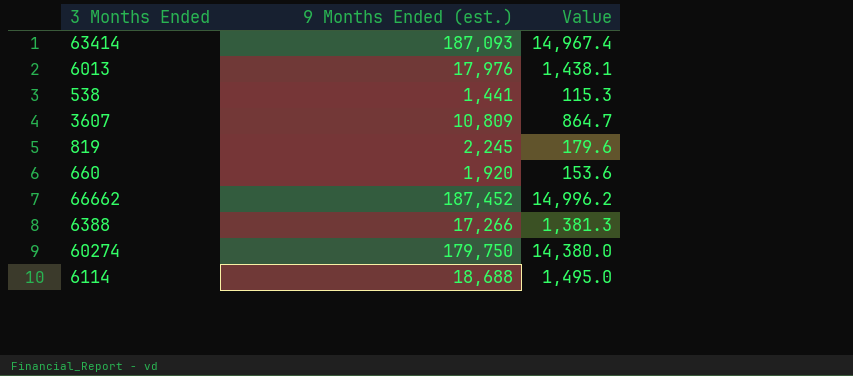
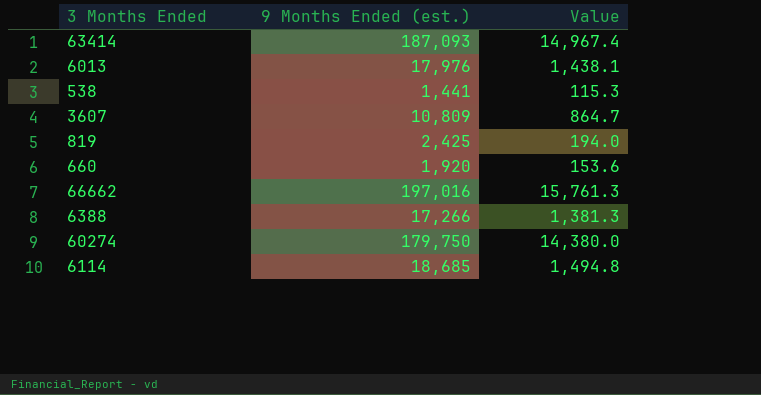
819 | 9 Months Ended (est.): 2,245 -> 2,425
819 | Value: 179.6 -> 194.0
66662 | 9 Months Ended (est.): 187,452 -> 197,016
66662 | Value: 14,996.2 -> 15,761.3
6114 | 9 Months Ended (est.): 18,688 -> 18,685
6114 | Value: 1,495.0 -> 1,494.8

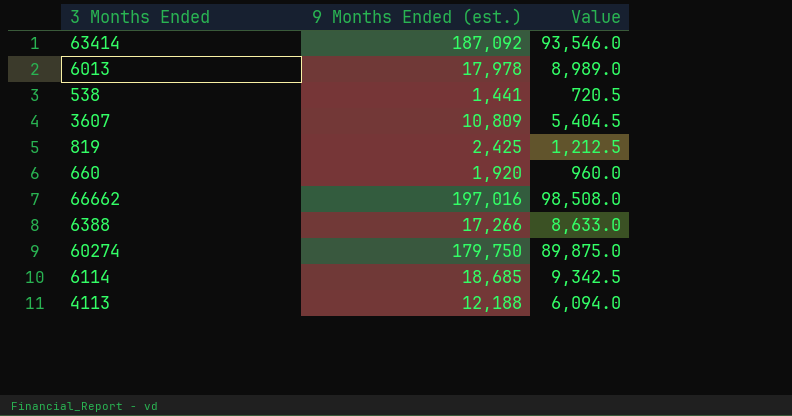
column Value | formula: [9 Months Ended (est.)] * 0.08 -> [9 Months Ended (est.)] * 0.5
63414 | 9 Months Ended (est.): 187,093 -> 187,092
6013 | 9 Months Ended (est.): 17,976 -> 17,978
row 4113: none -> 12,188 | 6,094.0

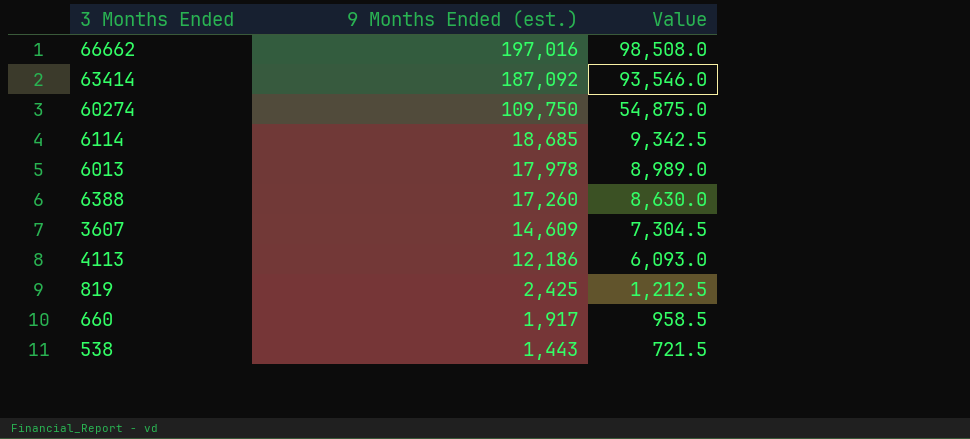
row order: none -> 9 Months Ended (est.) descending
60274 | 9 Months Ended (est.): 179,750 -> 109,750
60274 | Value: 89,875.0 -> 54,875.0
6388 | 9 Months Ended (est.): 17,266 -> 17,260
6388 | Value: 8,633.0 -> 8,630.0
3607 | 9 Months Ended (est.): 10,809 -> 14,609
3607 | Value: 5,404.5 -> 7,304.5
4113 | 9 Months Ended (est.): 12,188 -> 12,186
4113 | Value: 6,094.0 -> 6,093.0
660 | 9 Months Ended (est.): 1,920 -> 1,917
660 | Value: 960.0 -> 958.5
538 | 9 Months Ended (est.): 1,441 -> 1,443
538 | Value: 720.5 -> 721.5

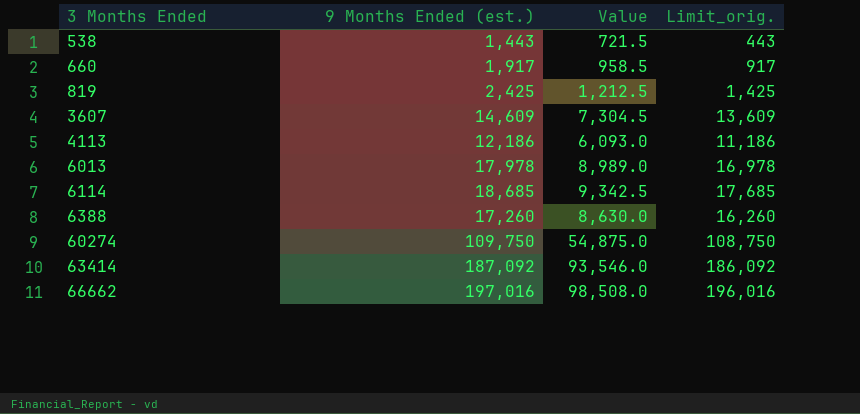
row order: 9 Months Ended (est.) descending -> 3 Months Ended ascending
column Limit_orig. | formula: none -> [9 Months Ended (est.)] - 1000

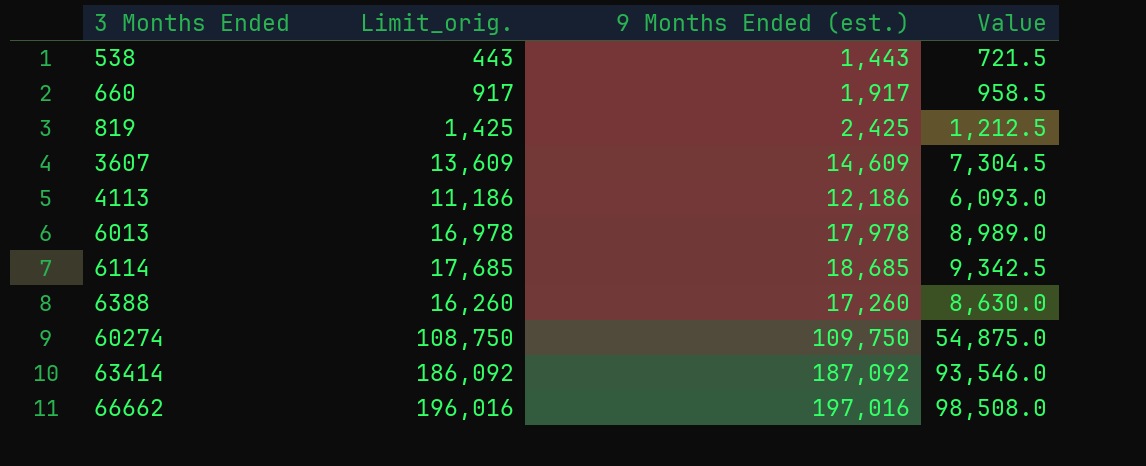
column Limit_orig. | position: 4 -> 2

